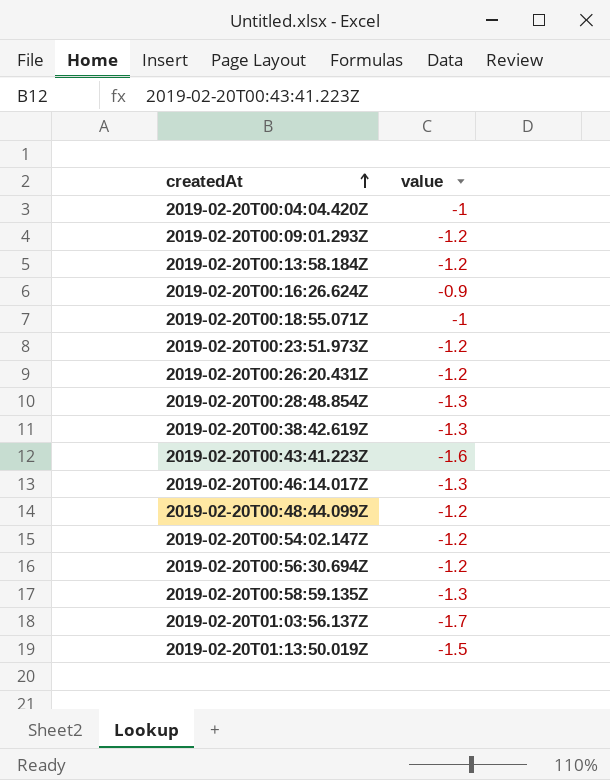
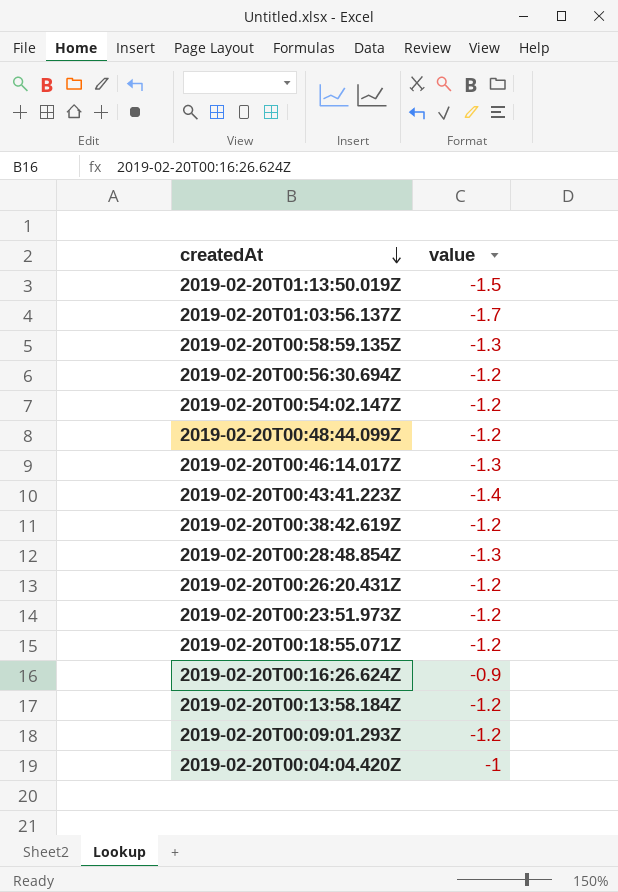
row order: createdAt ascending -> createdAt descending
2019-02-20T00:43:41.223Z | value: -1.6 -> -1.4
2019-02-20T00:38:42.619Z | value: -1.3 -> -1.2
2019-02-20T00:18:55.071Z | value: -1 -> -1.2

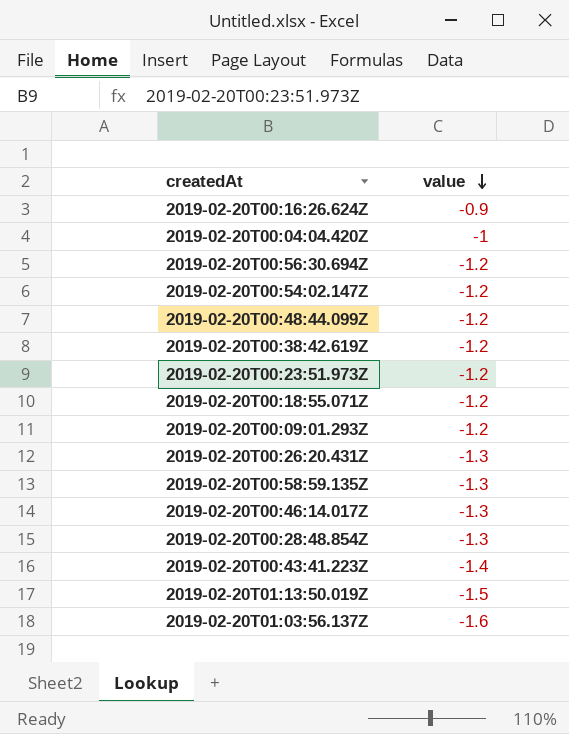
row order: createdAt descending -> value descending
row 2019-02-20T00:13:58.184Z: -1.2 -> none
2019-02-20T00:26:20.431Z | value: -1.2 -> -1.3
2019-02-20T01:03:56.137Z | value: -1.7 -> -1.6

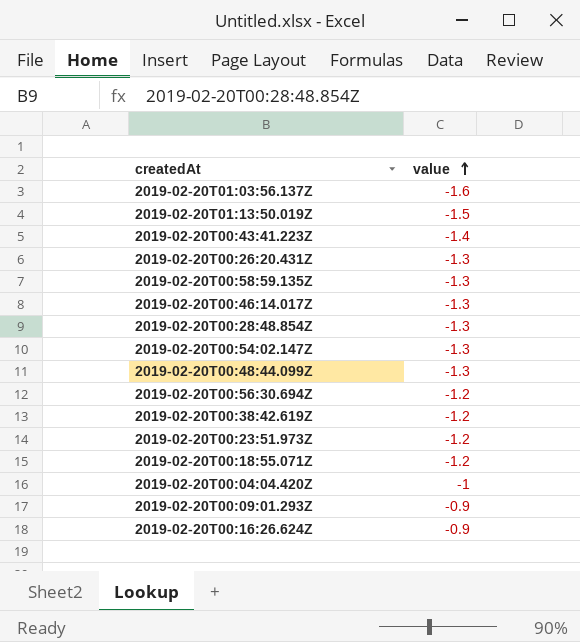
row order: value descending -> value ascending
2019-02-20T00:54:02.147Z | value: -1.2 -> -1.3
2019-02-20T00:48:44.099Z | value: -1.2 -> -1.3
2019-02-20T00:09:01.293Z | value: -1.2 -> -0.9

